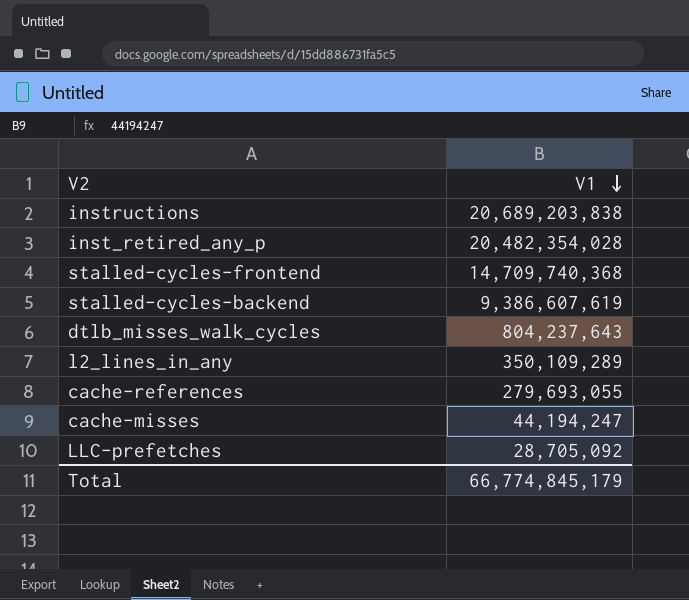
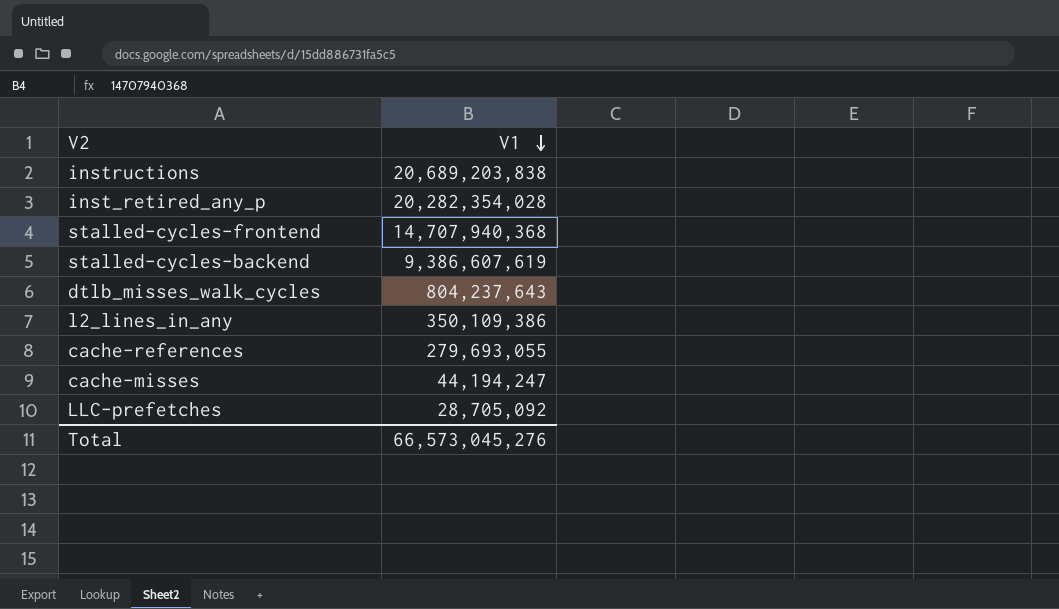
inst_retired_any_p | V1: 20,482,354,028 -> 20,282,354,028
stalled-cycles-frontend | V1: 14,709,740,368 -> 14,707,940,368
l2_lines_in_any | V1: 350,109,289 -> 350,109,386
Total | V1: 66,774,845,179 -> 66,573,045,276

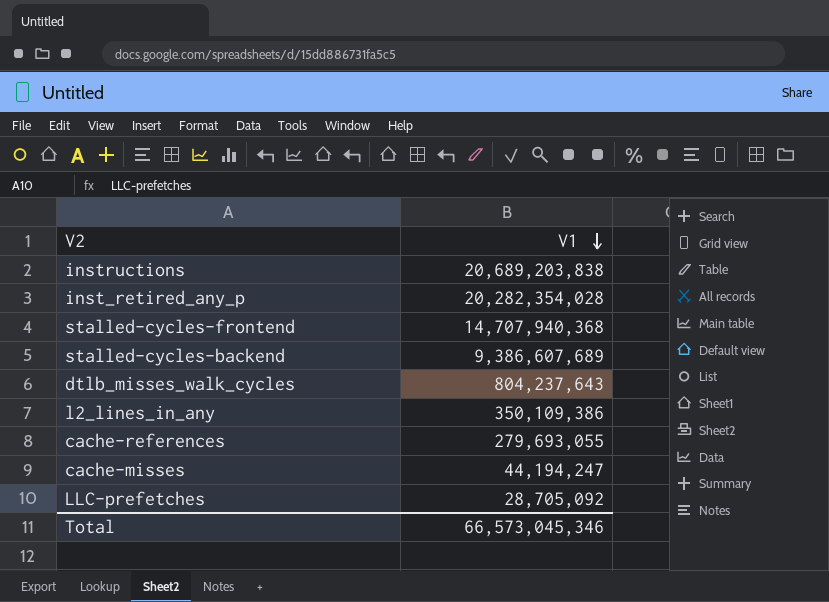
stalled-cycles-backend | V1: 9,386,607,619 -> 9,386,607,689
Total | V1: 66,573,045,276 -> 66,573,045,346

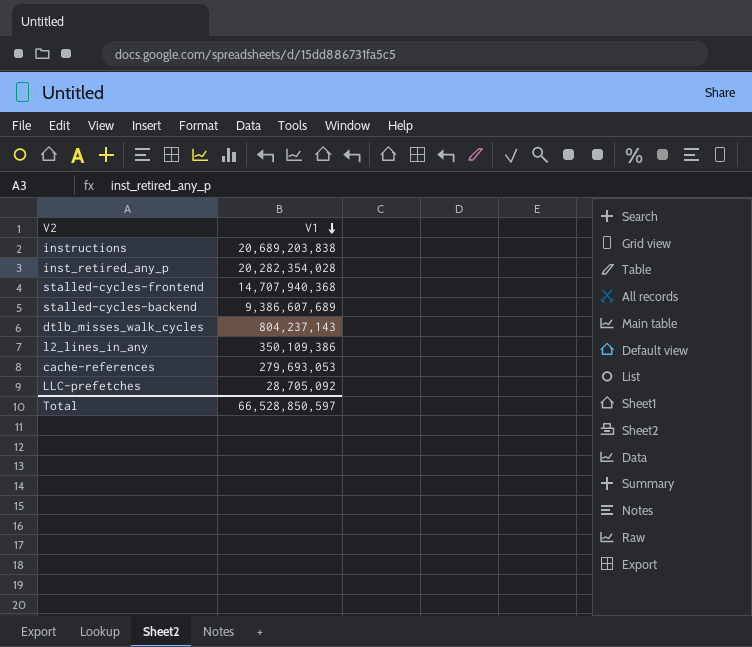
row cache-misses: 44,194,247 -> none
dtlb_misses_walk_cycles | V1: 804,237,643 -> 804,237,143
cache-references | V1: 279,693,055 -> 279,693,053
Total | V1: 66,573,045,346 -> 66,528,850,597

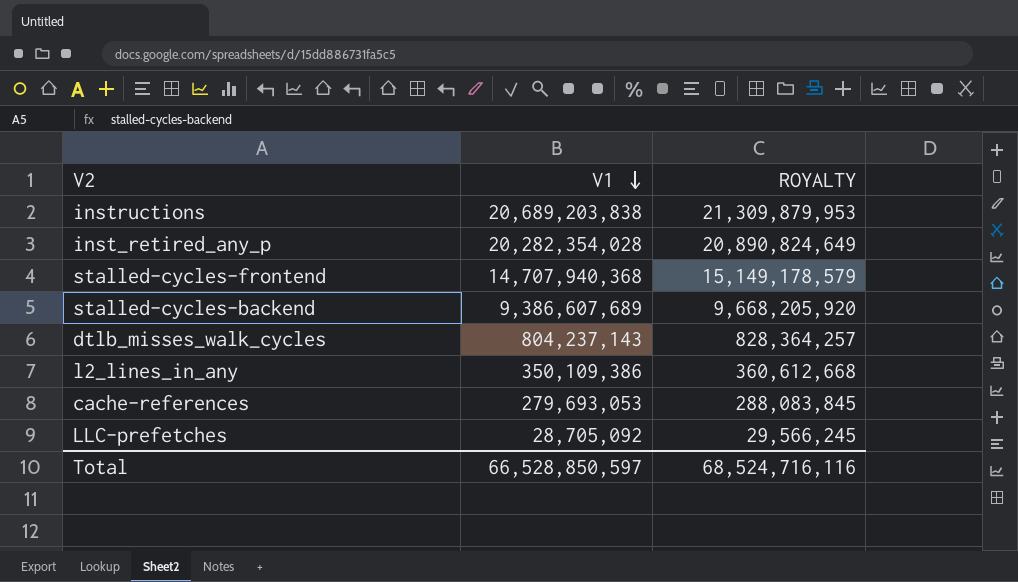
column ROYALTY | formula: none -> [V1] * 1.03

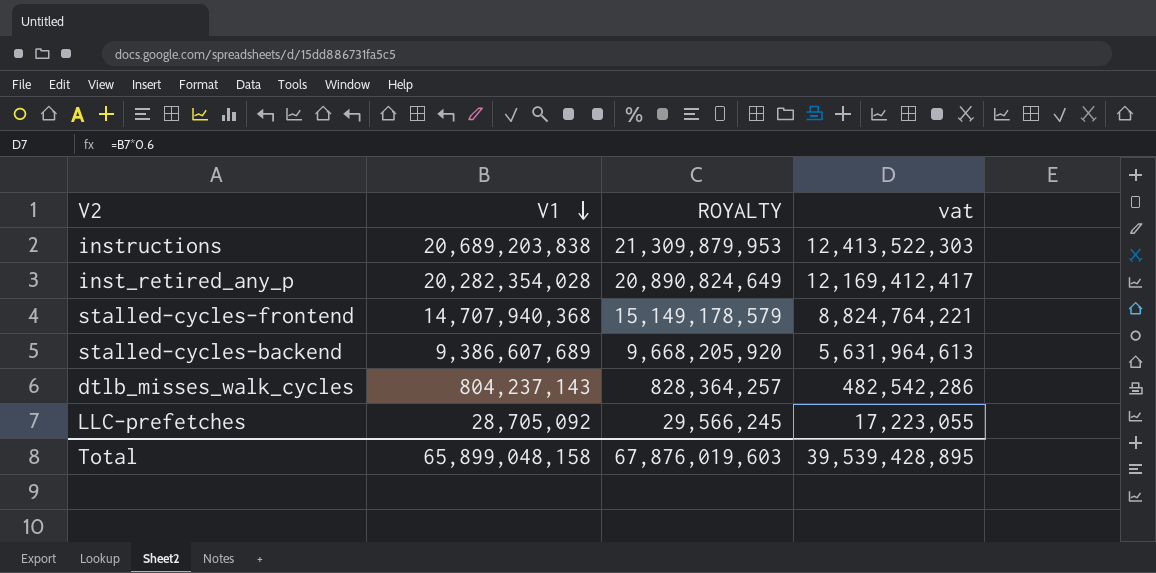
column vat | formula: none -> [V1] * 0.6
row l2_lines_in_any: 350,109,386 | 360,612,668 -> none
row cache-references: 279,693,053 | 288,083,845 -> none
Total | V1: 66,528,850,597 -> 65,899,048,158
Total | ROYALTY: 68,524,716,116 -> 67,876,019,603

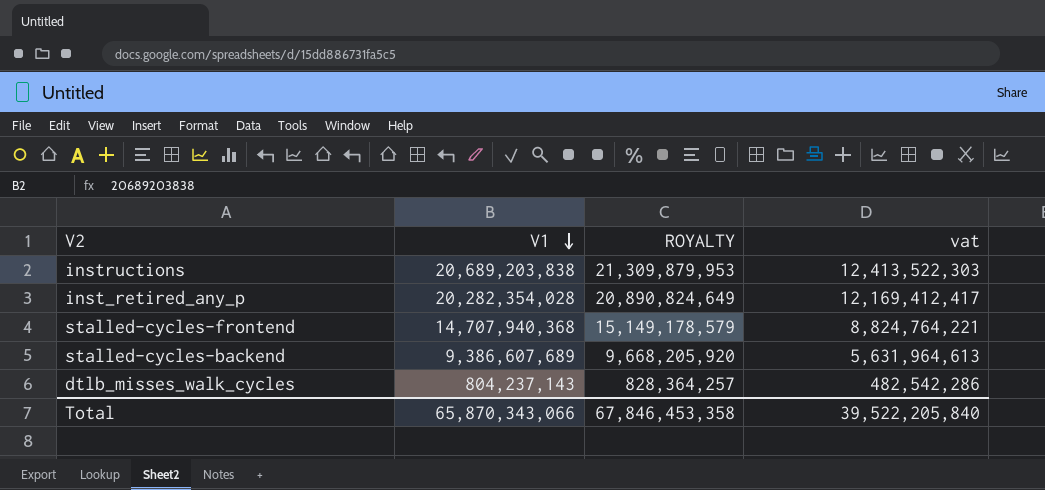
row LLC-prefetches: 28,705,092 | 29,566,245 | 17,223,055 -> none
Total | V1: 65,899,048,158 -> 65,870,343,066
Total | ROYALTY: 67,876,019,603 -> 67,846,453,358
Total | vat: 39,539,428,895 -> 39,522,205,840

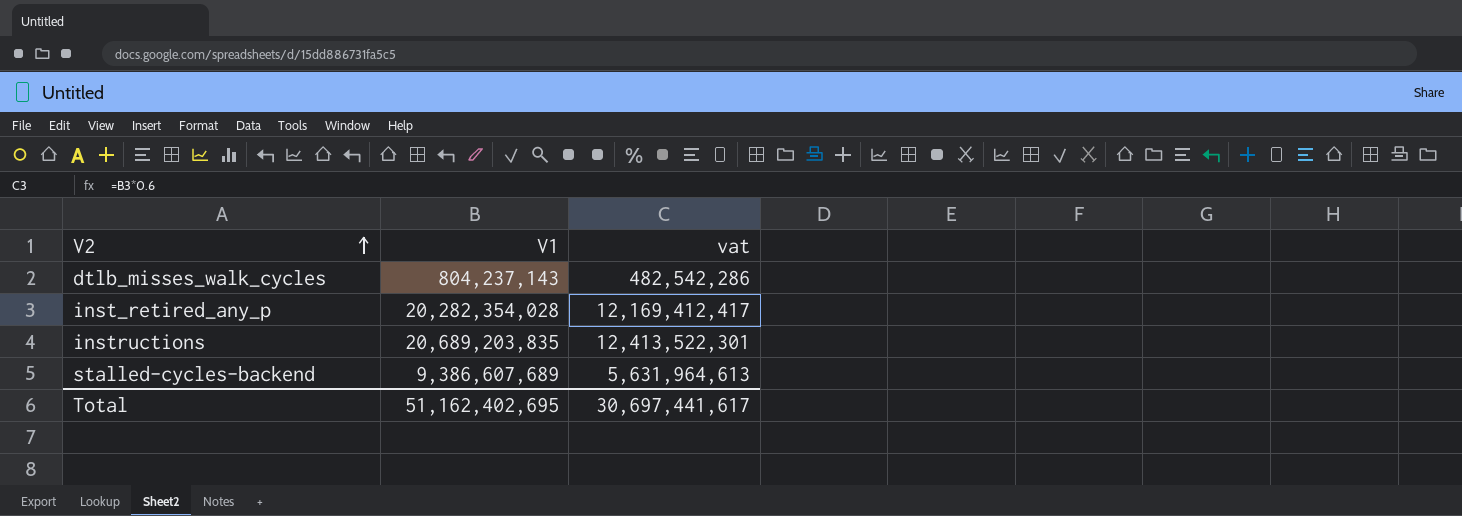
row order: V1 descending -> V2 ascending
column ROYALTY | formula: [V1] * 1.03 -> none
row stalled-cycles-frontend: 14,707,940,368 | 15,149,178,579 | 8,824,764,221 -> none
instructions | V1: 20,689,203,838 -> 20,689,203,835
instructions | vat: 12,413,522,303 -> 12,413,522,301
Total | V1: 65,870,343,066 -> 51,162,402,695
Total | vat: 39,522,205,840 -> 30,697,441,617

